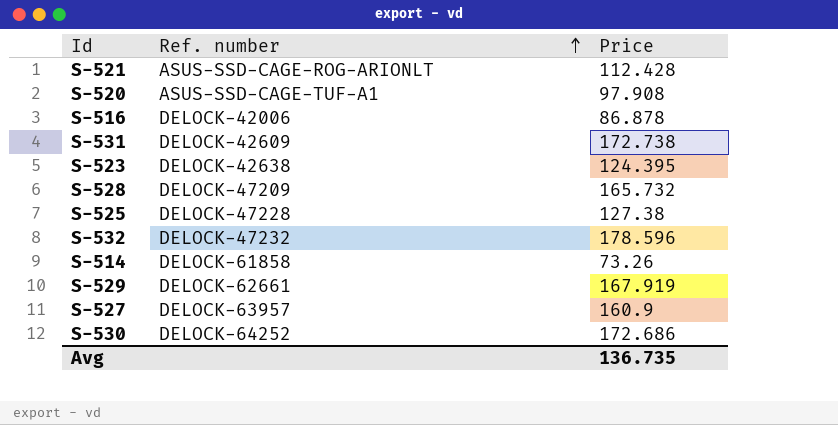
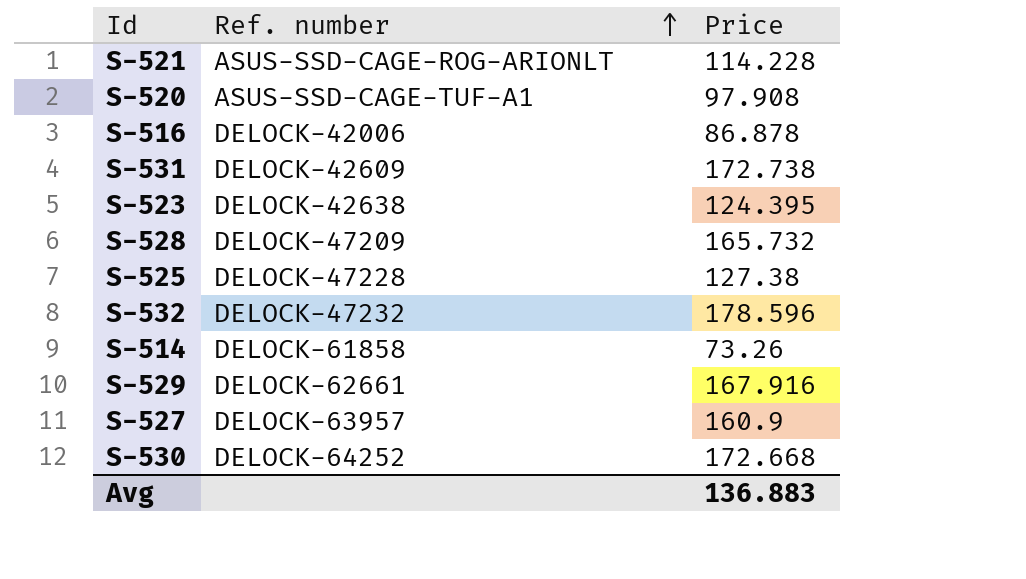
S-521 | Price: 112.428 -> 114.228
S-529 | Price: 167.919 -> 167.916
S-530 | Price: 172.686 -> 172.668
Avg | Price: 136.735 -> 136.883

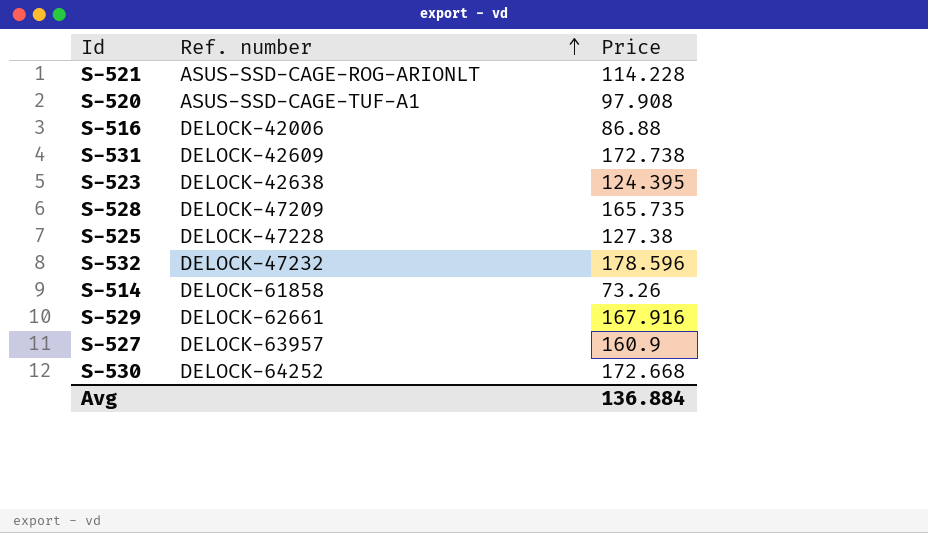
S-516 | Price: 86.878 -> 86.88
S-528 | Price: 165.732 -> 165.735
Avg | Price: 136.883 -> 136.884

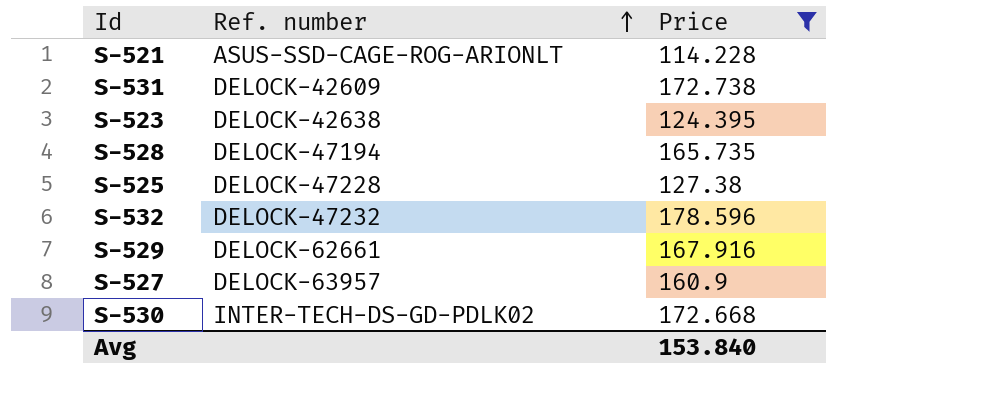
filter: none -> Price >= 114.228
S-528 | Ref. number: DELOCK-47209 -> DELOCK-47194
S-530 | Ref. number: DELOCK-64252 -> INTER-TECH-DS-GD-PDLK02
Avg | Price: 136.884 -> 153.840

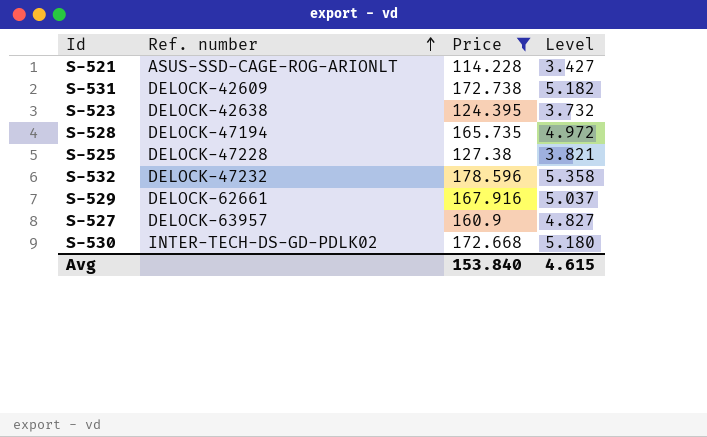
column Level | formula: none -> [Price] * 0.03

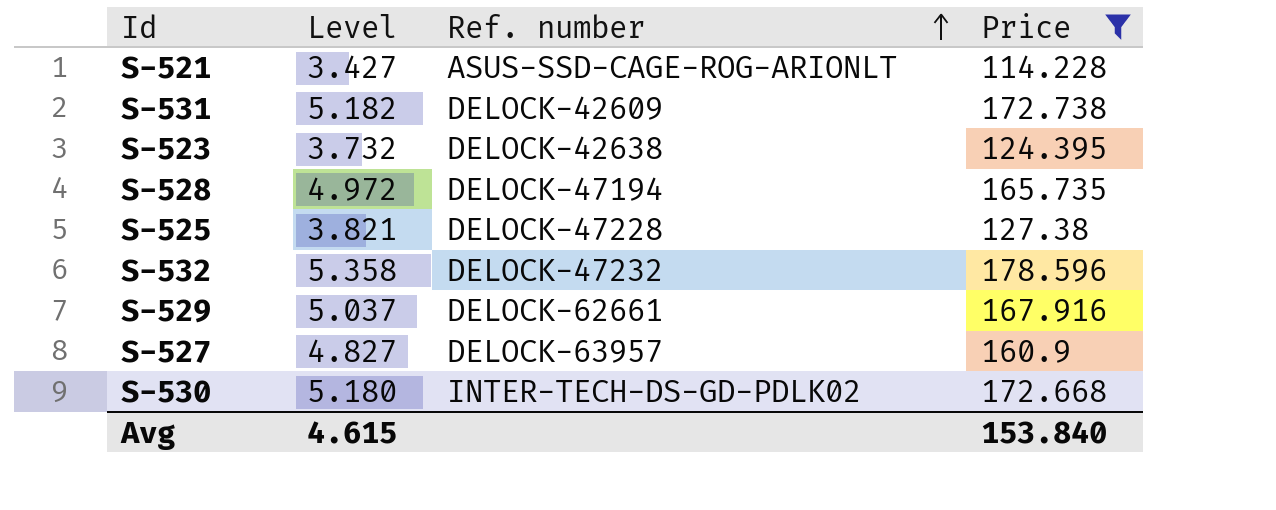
column Level | position: 4 -> 2

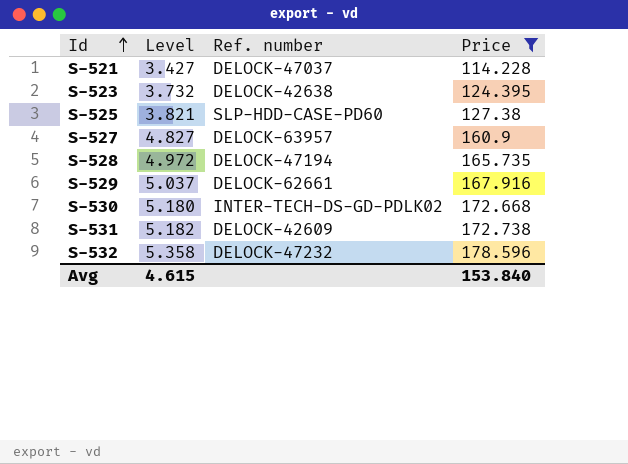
row order: Ref. number ascending -> Id ascending
S-521 | Ref. number: ASUS-SSD-CAGE-ROG-ARIONLT -> DELOCK-47037
S-525 | Ref. number: DELOCK-47228 -> SLP-HDD-CASE-PD60

